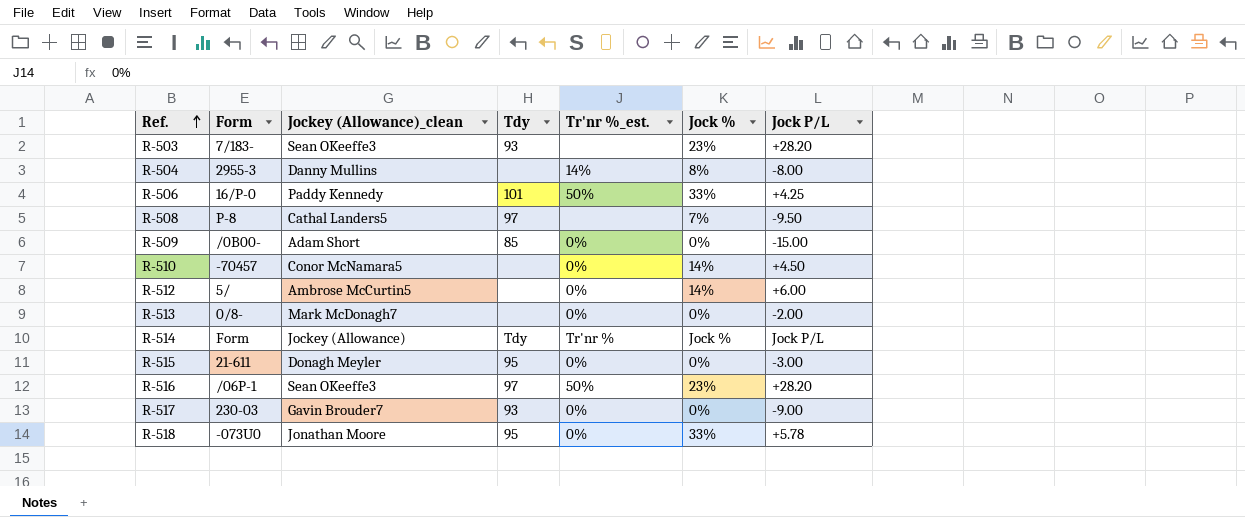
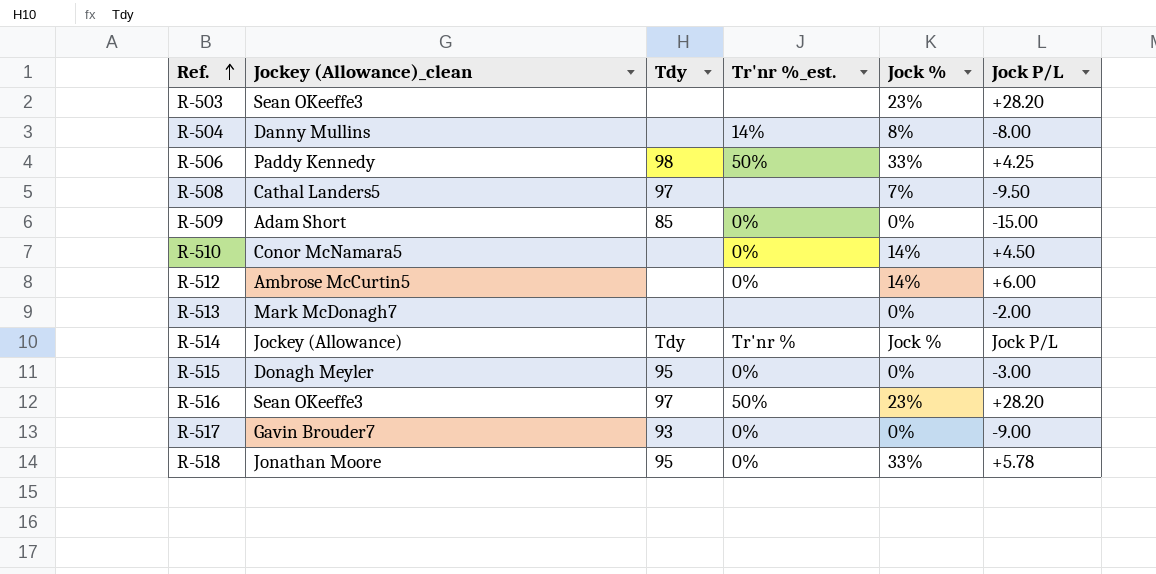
column Form | position: 2 -> none
R-503 | Tdy: 93 -> none
R-506 | Tdy: 101 -> 98
R-513 | Tr'nr %_est.: 0% -> none

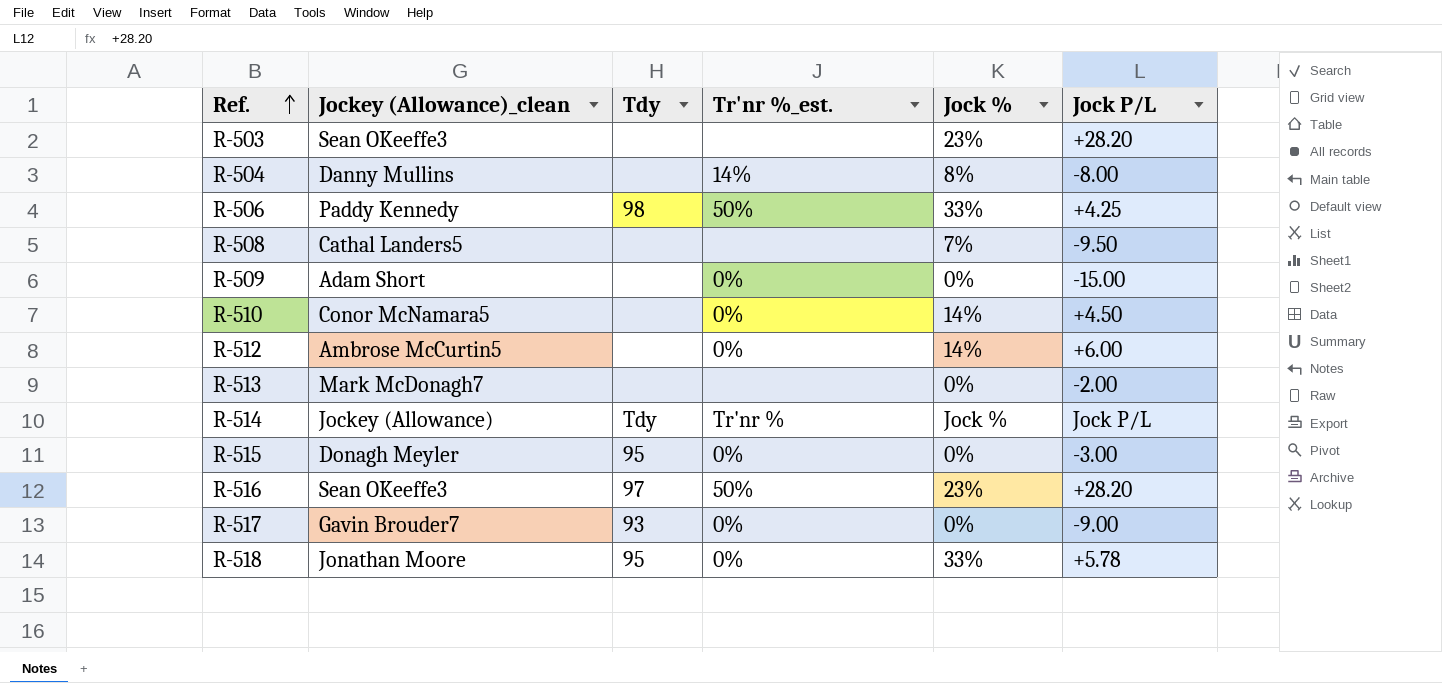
R-508 | Tdy: 97 -> none
R-509 | Tdy: 85 -> none

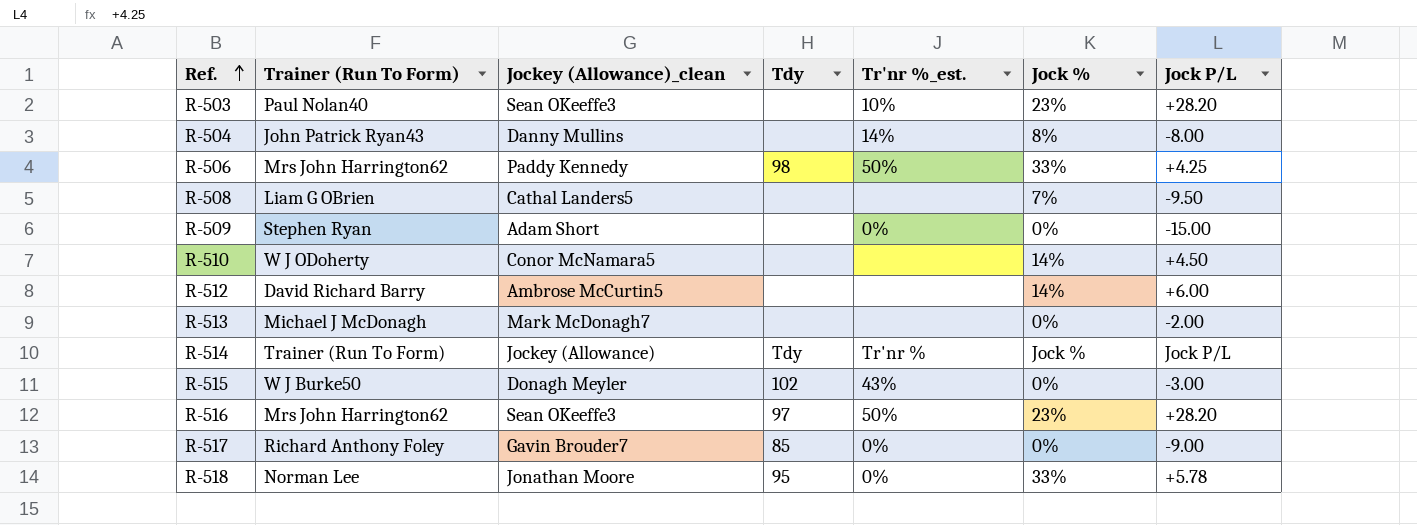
column Trainer (Run To Form) | position: none -> 2
R-503 | Tr'nr %_est.: none -> 10%
R-510 | Tr'nr %_est.: 0% -> none
R-512 | Tr'nr %_est.: 0% -> none
R-515 | Tdy: 95 -> 102
R-515 | Tr'nr %_est.: 0% -> 43%
R-517 | Tdy: 93 -> 85

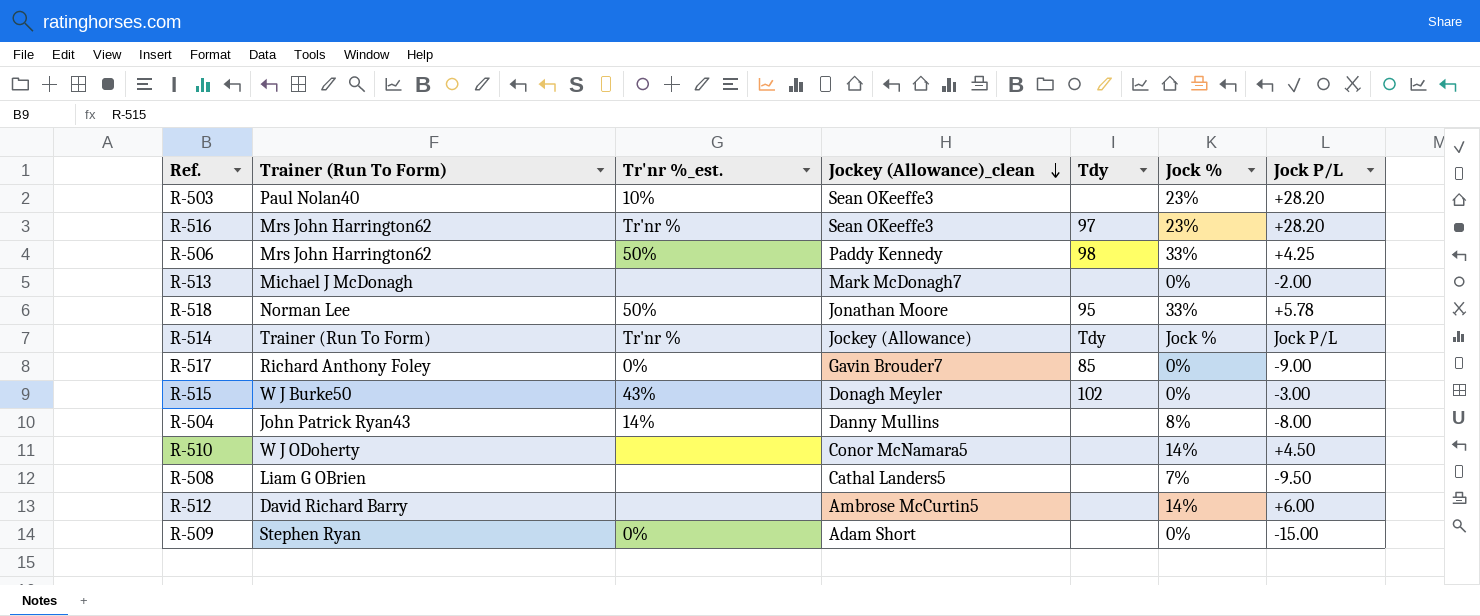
row order: Ref. ascending -> Jockey (Allowance)_clean descending
column Tr'nr %_est. | position: 5 -> 3
R-516 | Tr'nr %_est.: 50% -> Tr'nr %
R-518 | Tr'nr %_est.: 0% -> 50%

